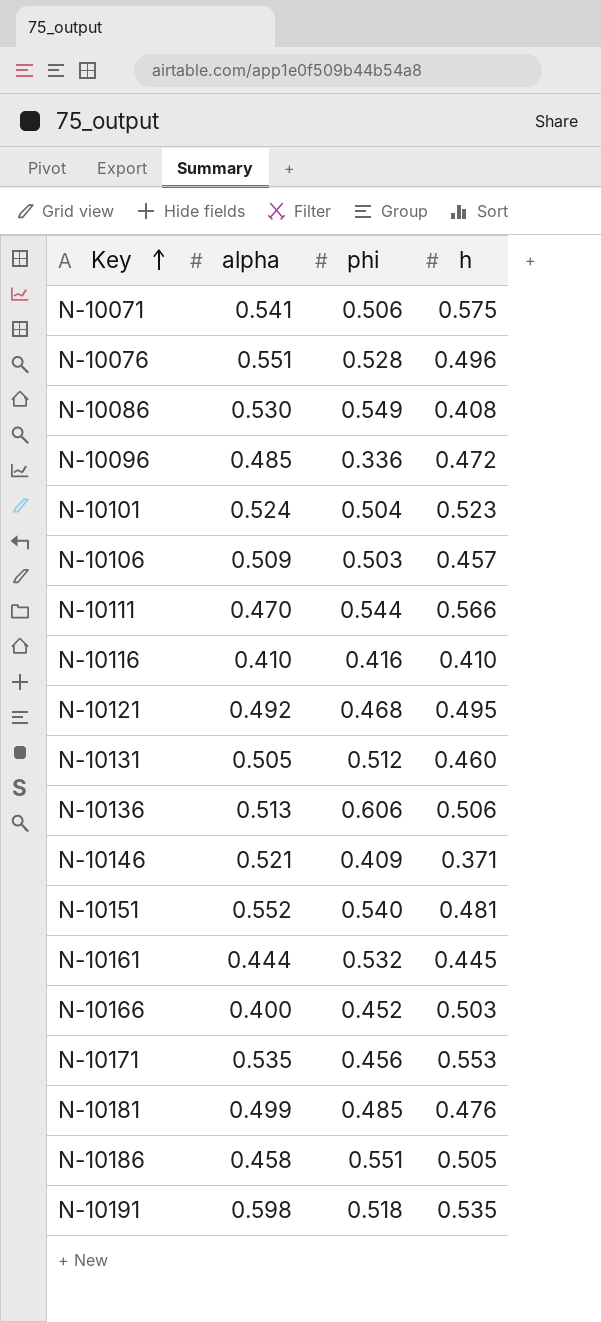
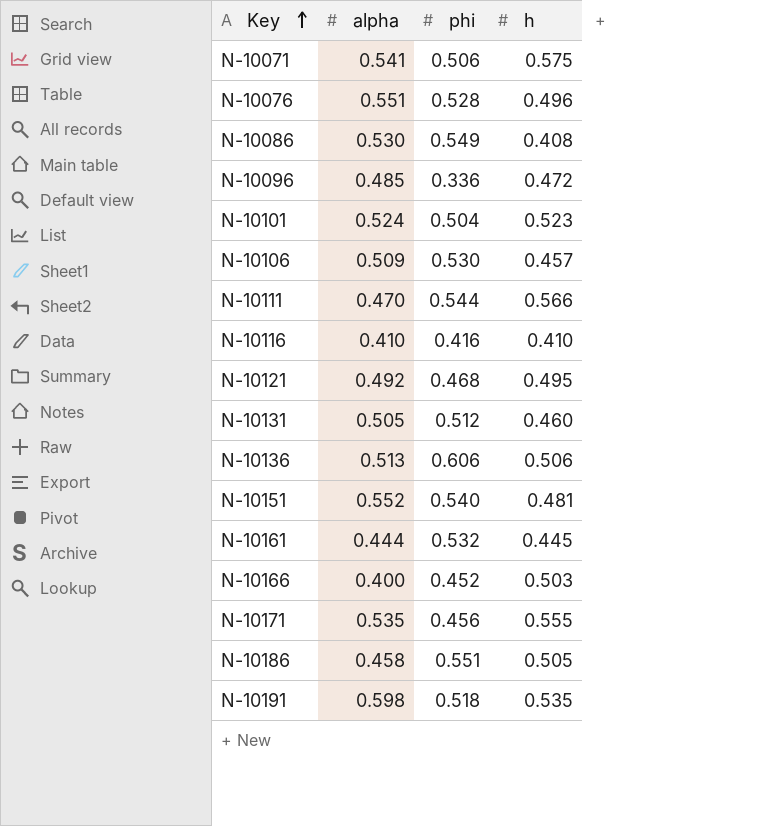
row N-10146: 0.521 | 0.409 | 0.371 -> none
row N-10181: 0.499 | 0.485 | 0.476 -> none
N-10106 | phi: 0.503 -> 0.530
N-10171 | h: 0.553 -> 0.555

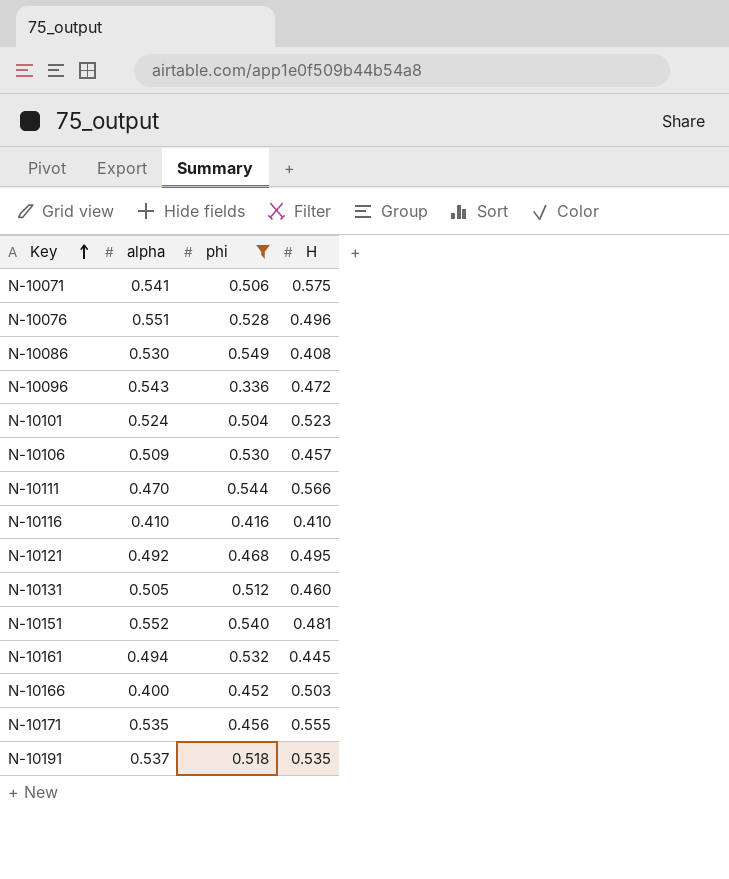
filter: none -> phi <= 0.549
column name: h -> H
N-10096 | alpha: 0.485 -> 0.543
N-10161 | alpha: 0.444 -> 0.494
N-10191 | alpha: 0.598 -> 0.537

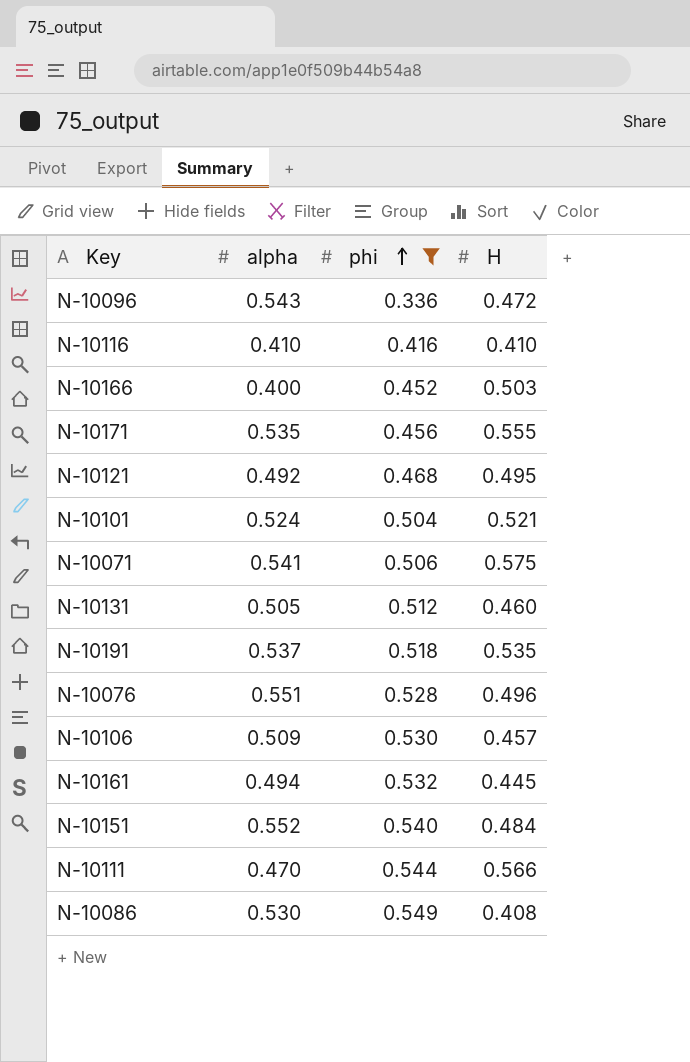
row order: Key ascending -> phi ascending
N-10101 | H: 0.523 -> 0.521
N-10151 | H: 0.481 -> 0.484

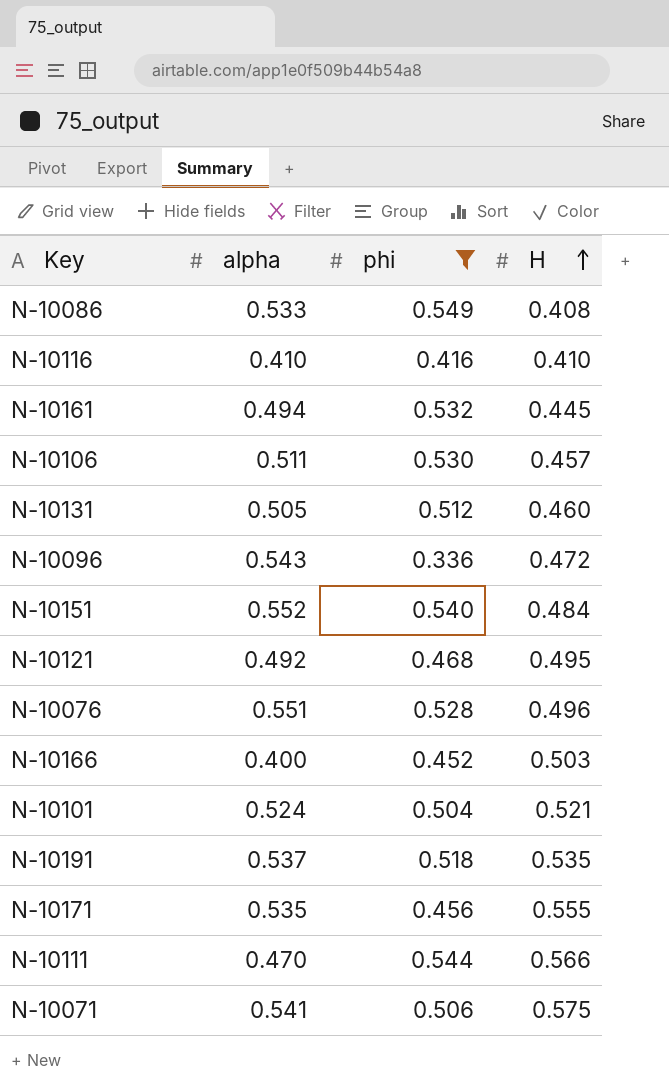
row order: phi ascending -> H ascending
N-10086 | alpha: 0.530 -> 0.533
N-10106 | alpha: 0.509 -> 0.511

